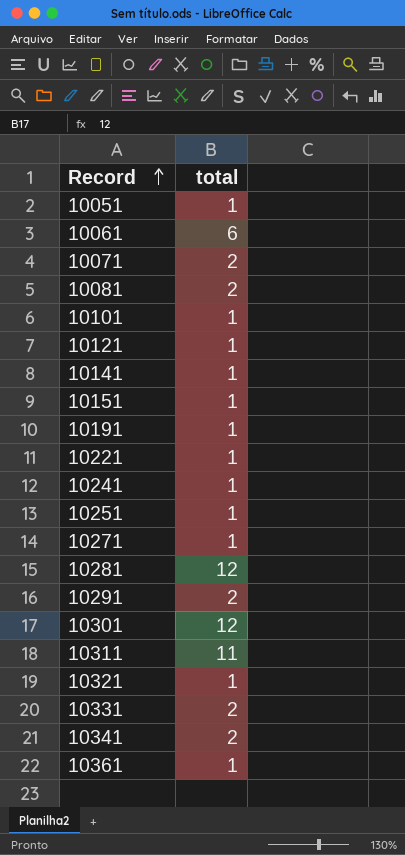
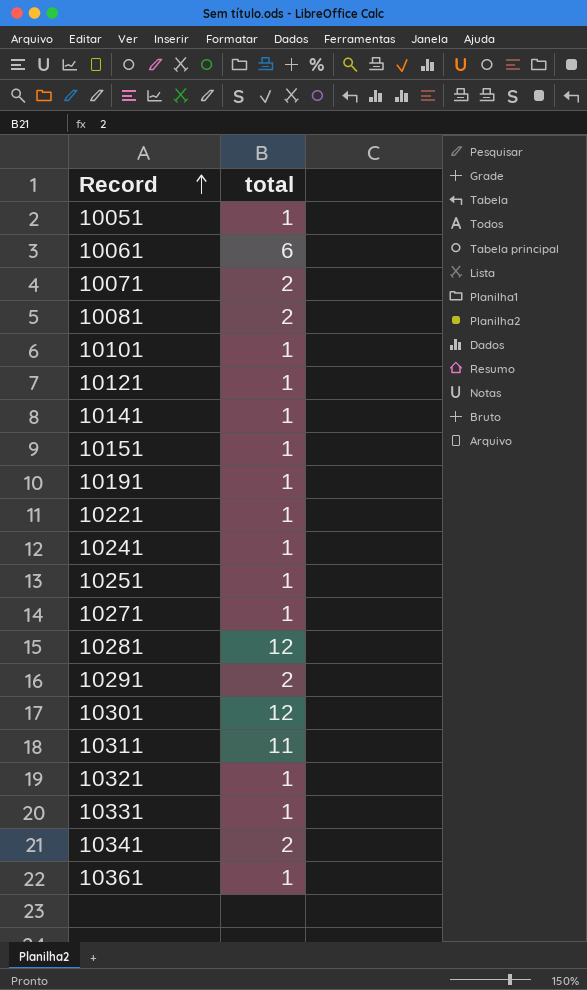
10331 | total: 2 -> 1

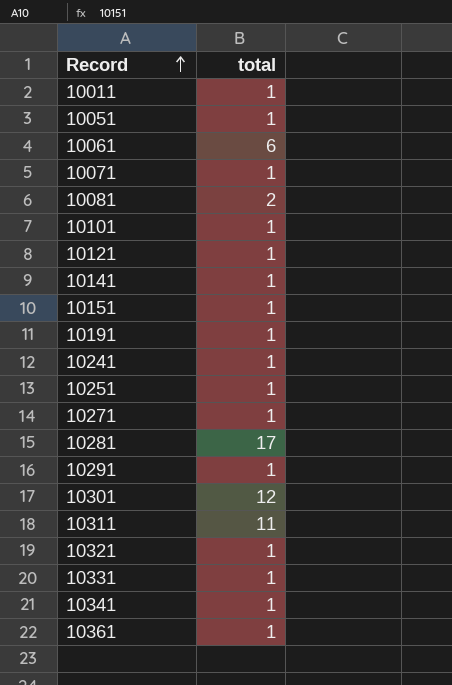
row 10221: 1 -> none
row 10011: none -> 1
10071 | total: 2 -> 1
10281 | total: 12 -> 17
10291 | total: 2 -> 1
10341 | total: 2 -> 1

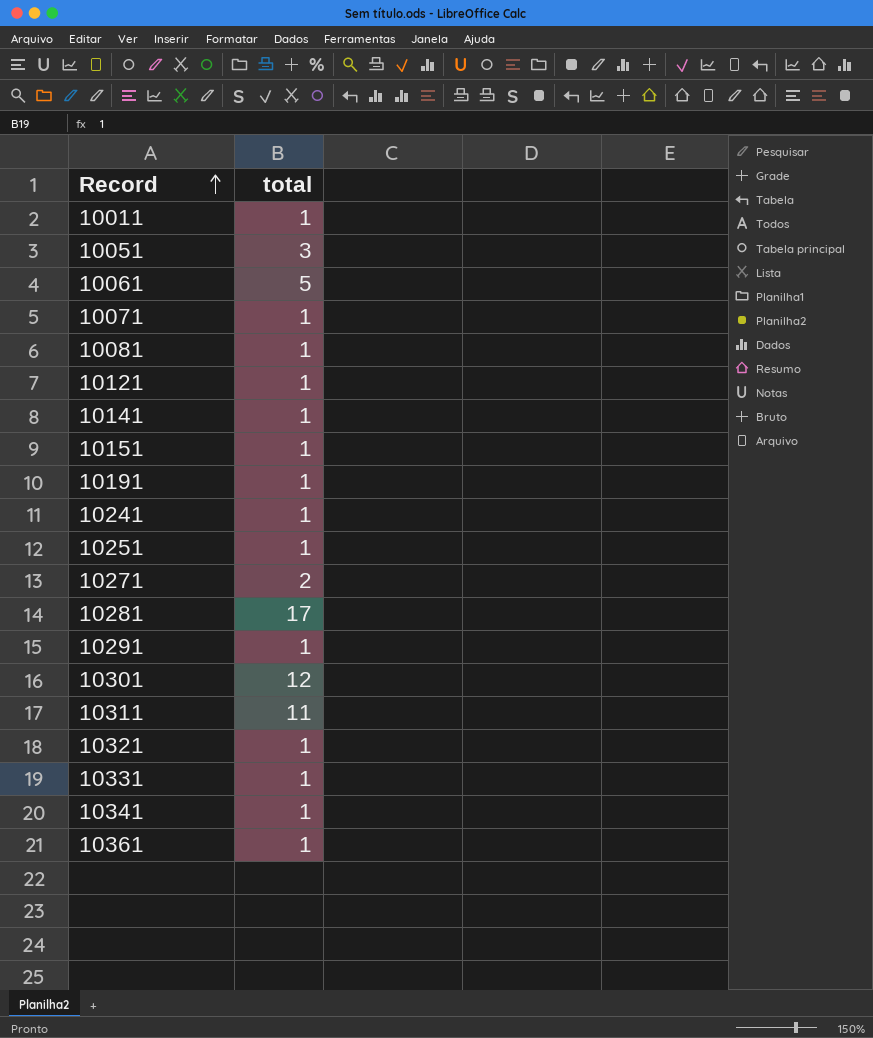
row 10101: 1 -> none
10051 | total: 1 -> 3
10061 | total: 6 -> 5
10081 | total: 2 -> 1
10271 | total: 1 -> 2

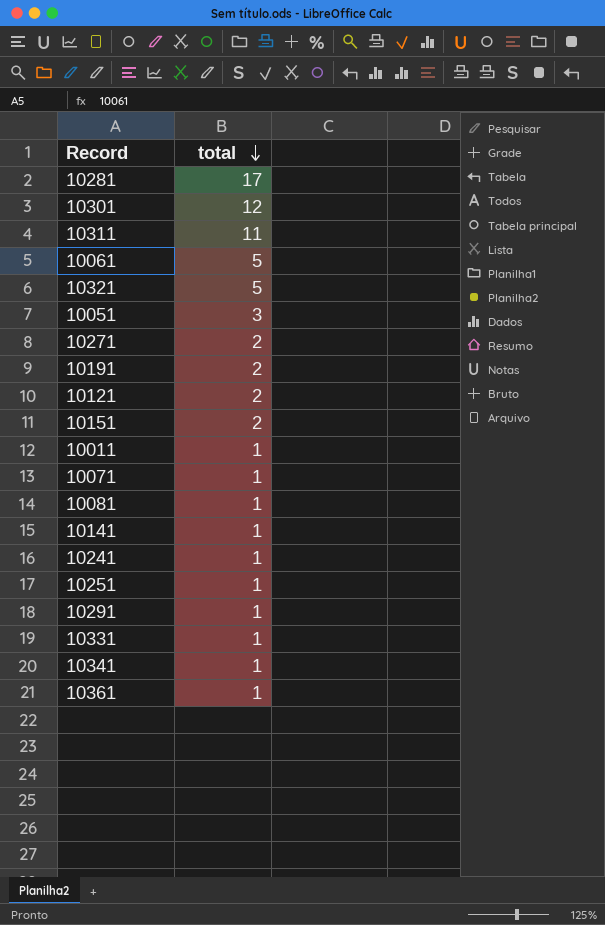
row order: Record ascending -> total descending
10321 | total: 1 -> 5
10191 | total: 1 -> 2
10121 | total: 1 -> 2
10151 | total: 1 -> 2

